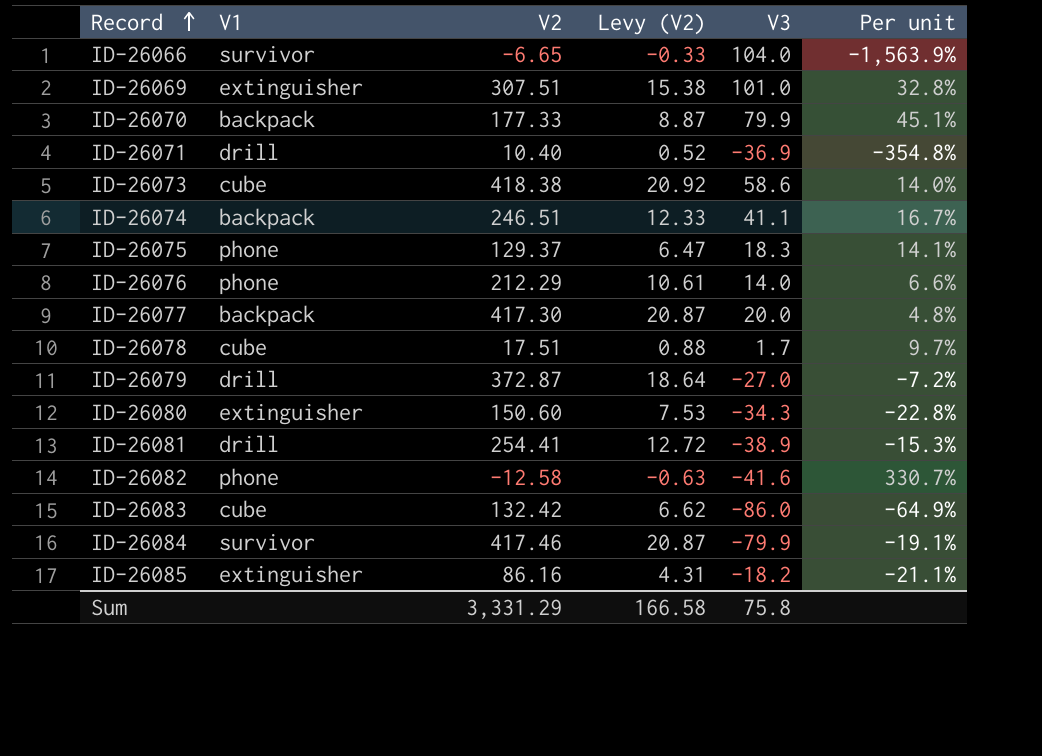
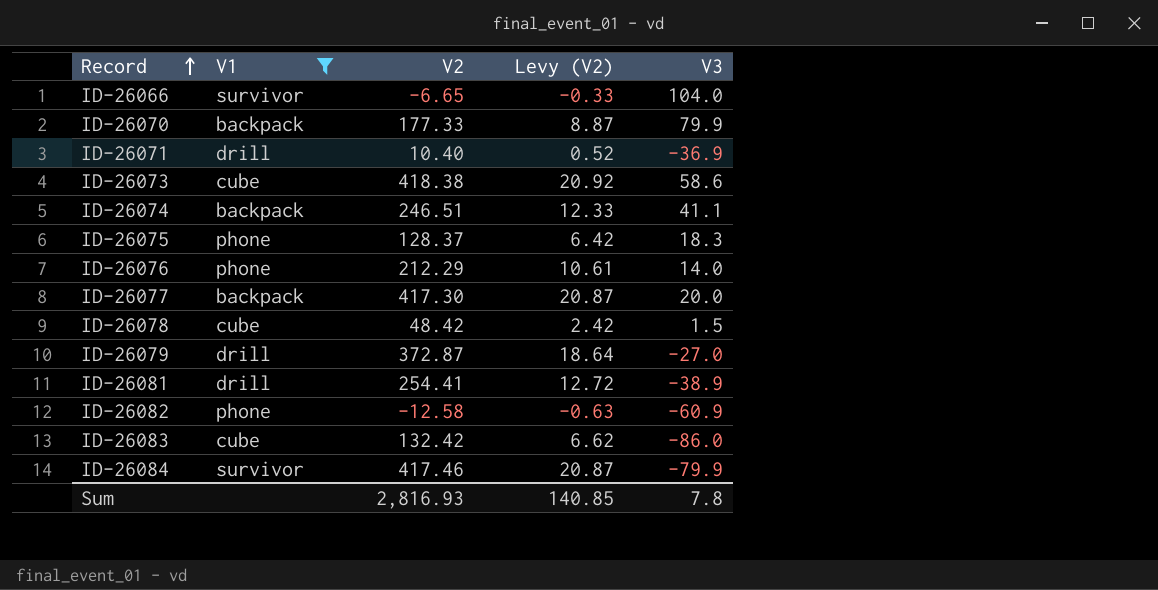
filter: none -> V1 != extinguisher
column Per unit | formula: [V3] / [V2] -> none
ID-26075 | V2: 129.37 -> 128.37
ID-26075 | Levy (V2): 6.47 -> 6.42
ID-26078 | V2: 17.51 -> 48.42
ID-26078 | Levy (V2): 0.88 -> 2.42
ID-26078 | V3: 1.7 -> 1.5
ID-26082 | V3: -41.6 -> -60.9
Sum | V2: 3,331.29 -> 2,816.93
Sum | Levy (V2): 166.58 -> 140.85
Sum | V3: 75.8 -> 7.8

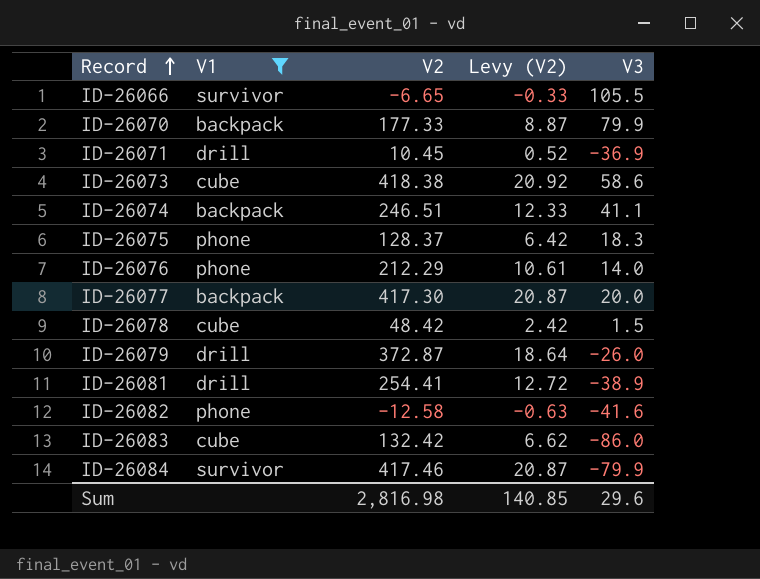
ID-26066 | V3: 104.0 -> 105.5
ID-26071 | V2: 10.40 -> 10.45
ID-26079 | V3: -27.0 -> -26.0
ID-26082 | V3: -60.9 -> -41.6
Sum | V2: 2,816.93 -> 2,816.98
Sum | V3: 7.8 -> 29.6

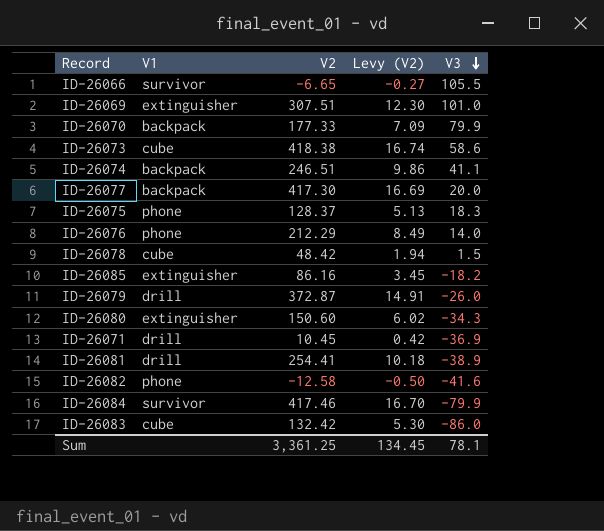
filter: V1 != extinguisher -> none
row order: Record ascending -> V3 descending
column Levy (V2) | formula: [V2] * 0.05 -> [V2] * 0.04
Sum | V2: 2,816.98 -> 3,361.25
Sum | Levy (V2): 140.85 -> 134.45
Sum | V3: 29.6 -> 78.1

